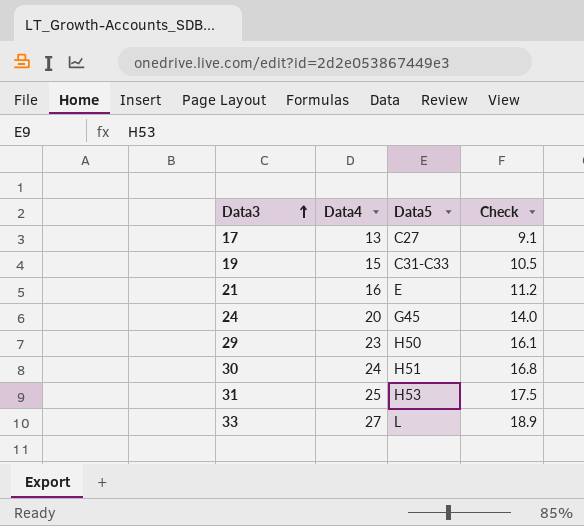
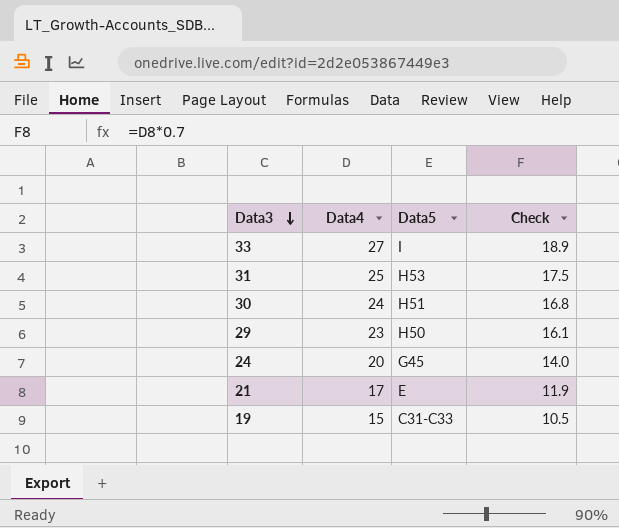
row order: Data3 ascending -> Data3 descending
row 17: 13 | C27 | 9.1 -> none
33 | Data5: L -> I
21 | Data4: 16 -> 17
21 | Check: 11.2 -> 11.9

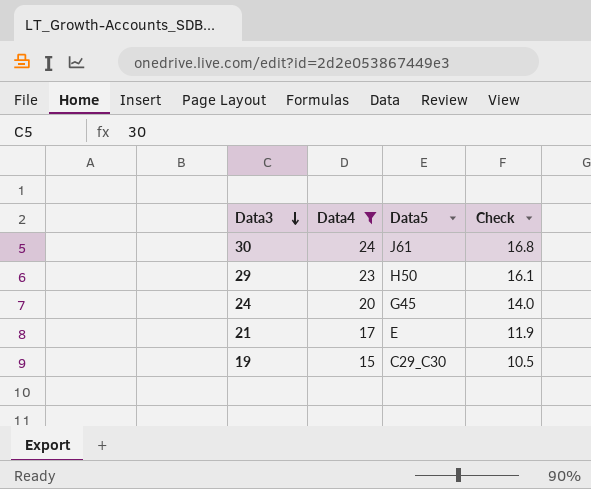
filter: none -> Data4 <= 24
30 | Data5: H51 -> J61
19 | Data5: C31-C33 -> C29_C30

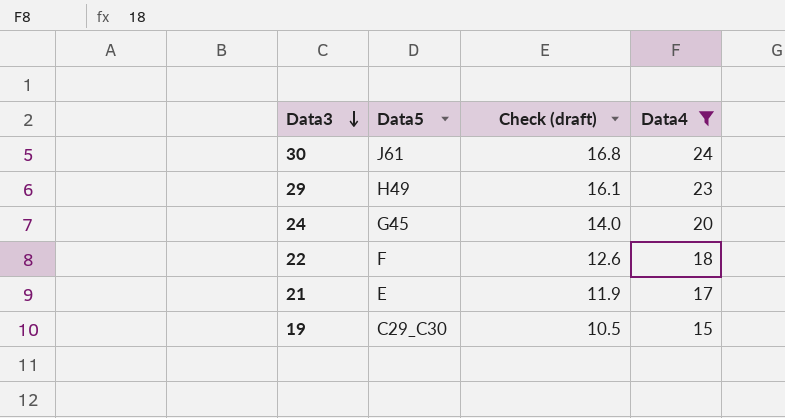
column name: Check -> Check (draft)
column Data4 | position: 2 -> 4
29 | Data5: H50 -> H49
row 22: none -> F | 12.6 | 18

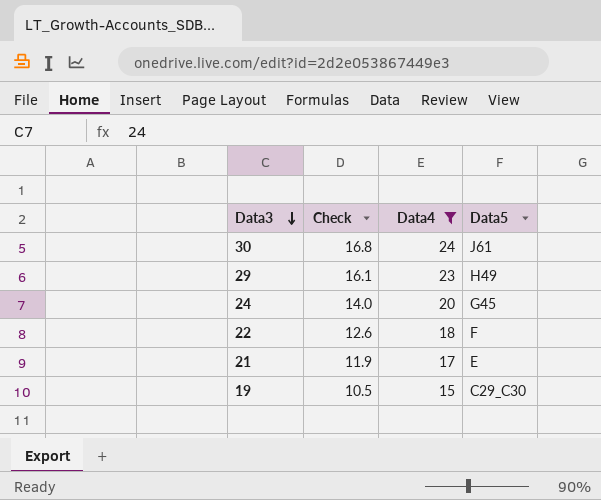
column name: Check (draft) -> Check
column Data5 | position: 2 -> 4

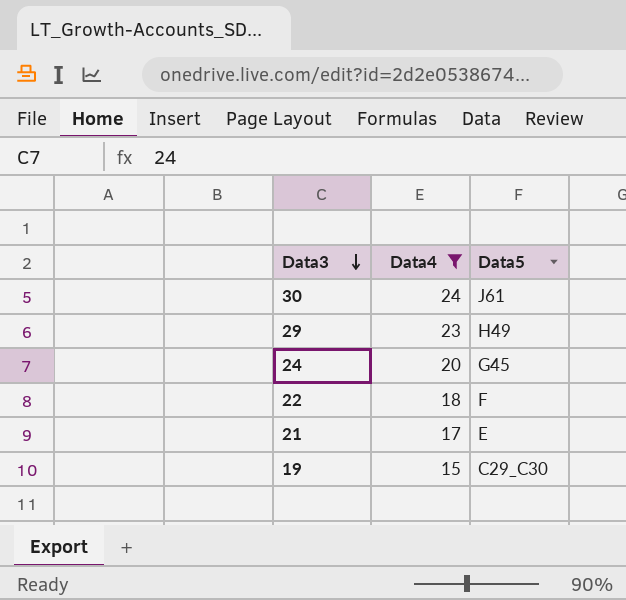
column Check | formula: [Data4] * 0.7 -> none

